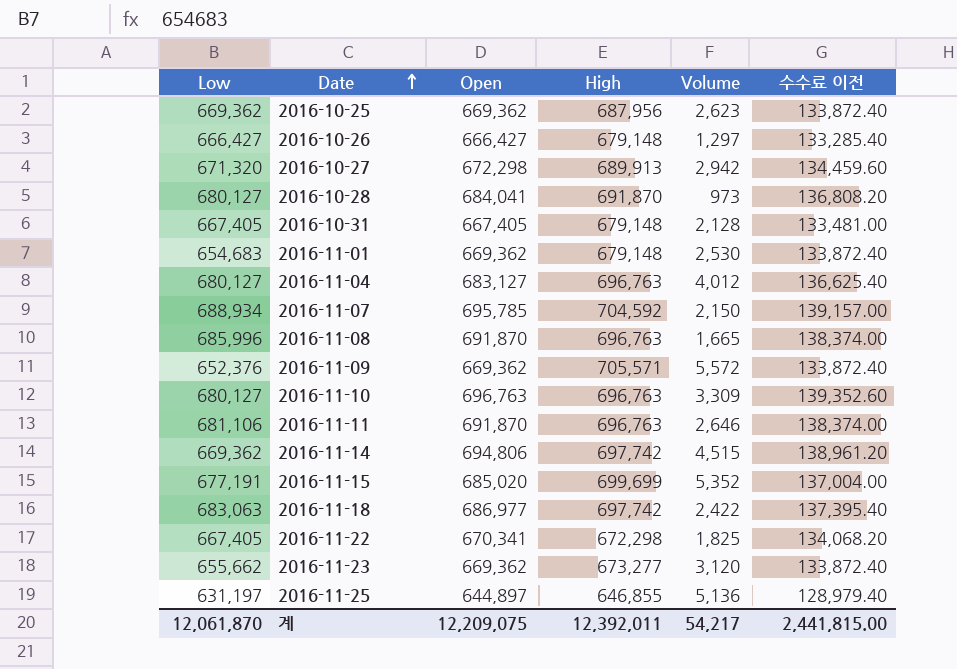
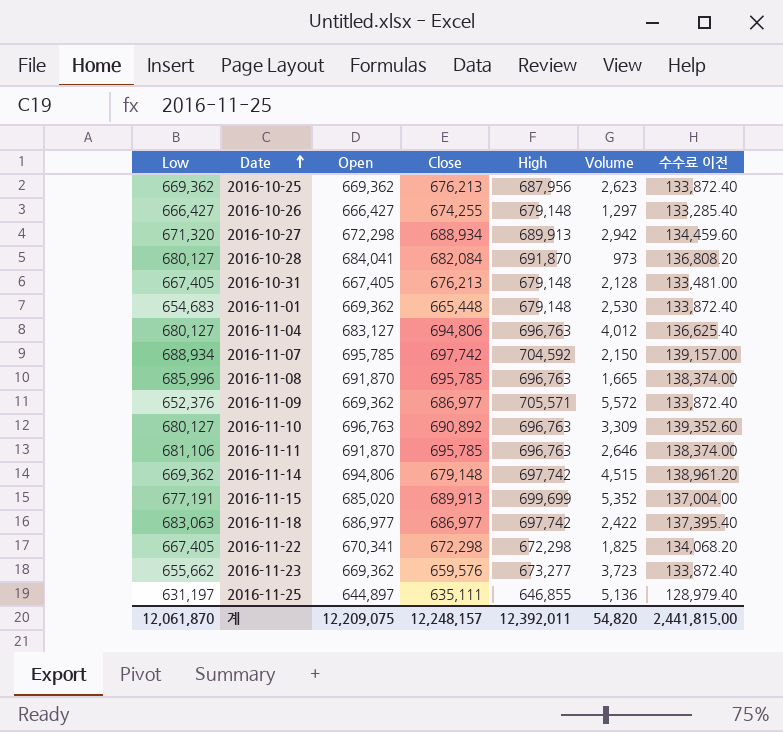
column Close | position: none -> 4
2016-11-23 | Volume: 3,120 -> 3,723
계 | Volume: 54,217 -> 54,820

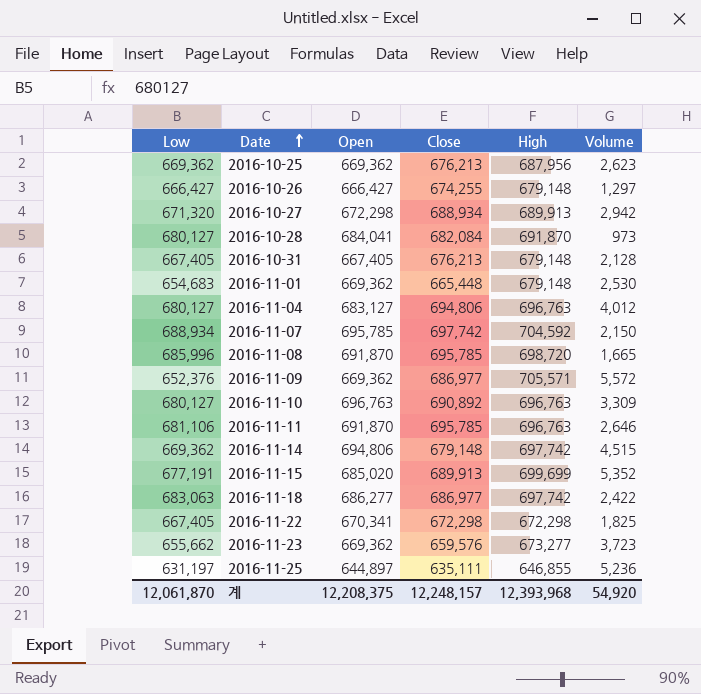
column 수수료 이전 | formula: [Open] * 0.2 -> none
2016-11-08 | High: 696,763 -> 698,720
2016-11-18 | Open: 686,977 -> 686,277
2016-11-25 | Volume: 5,136 -> 5,236
계 | Open: 12,209,075 -> 12,208,375
계 | High: 12,392,011 -> 12,393,968
계 | Volume: 54,820 -> 54,920

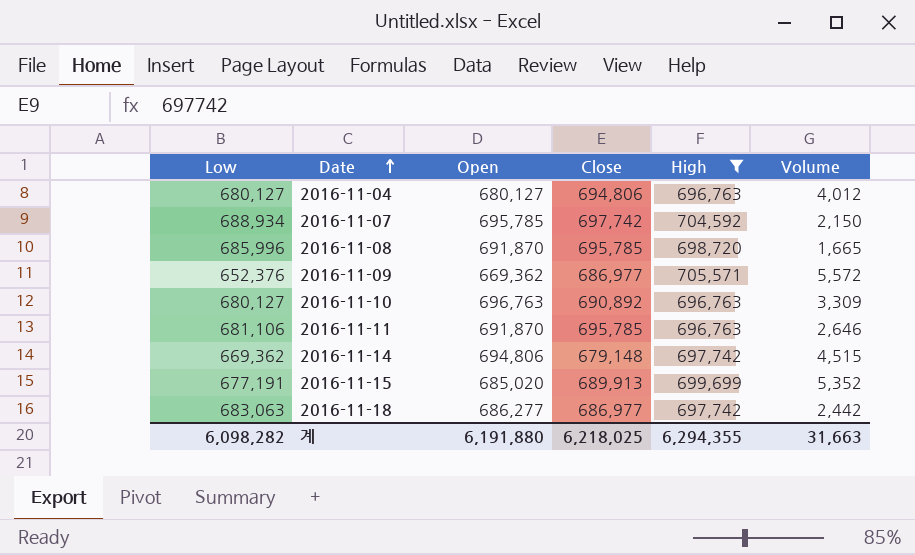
filter: none -> High >= 696,763
2016-11-04 | Open: 683,127 -> 680,127
2016-11-18 | Volume: 2,422 -> 2,442
계 | Low: 12,061,870 -> 6,098,282
계 | Open: 12,208,375 -> 6,191,880
계 | Close: 12,248,157 -> 6,218,025
계 | High: 12,393,968 -> 6,294,355
계 | Volume: 54,920 -> 31,663

